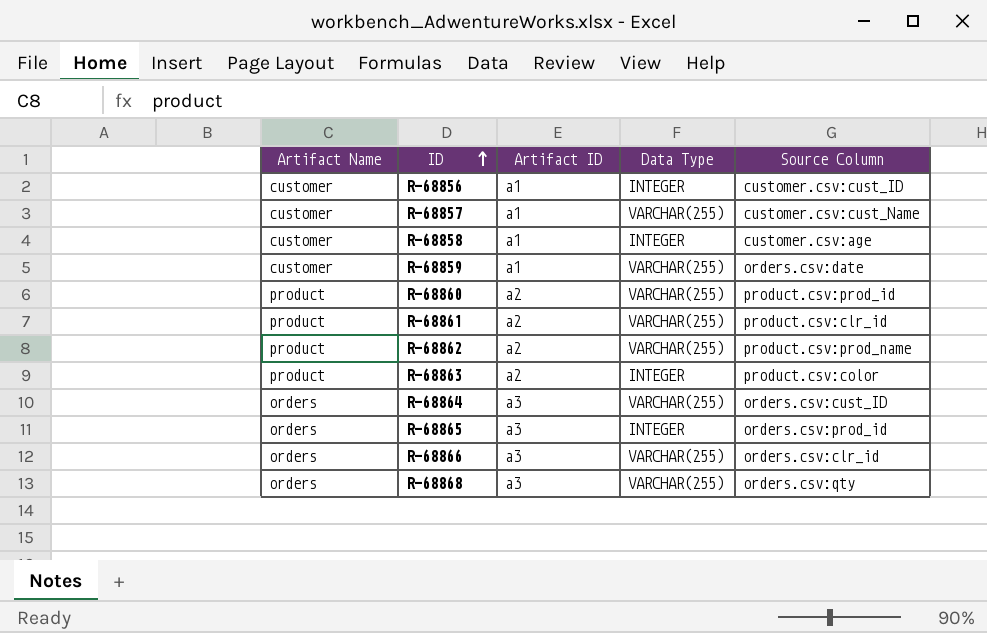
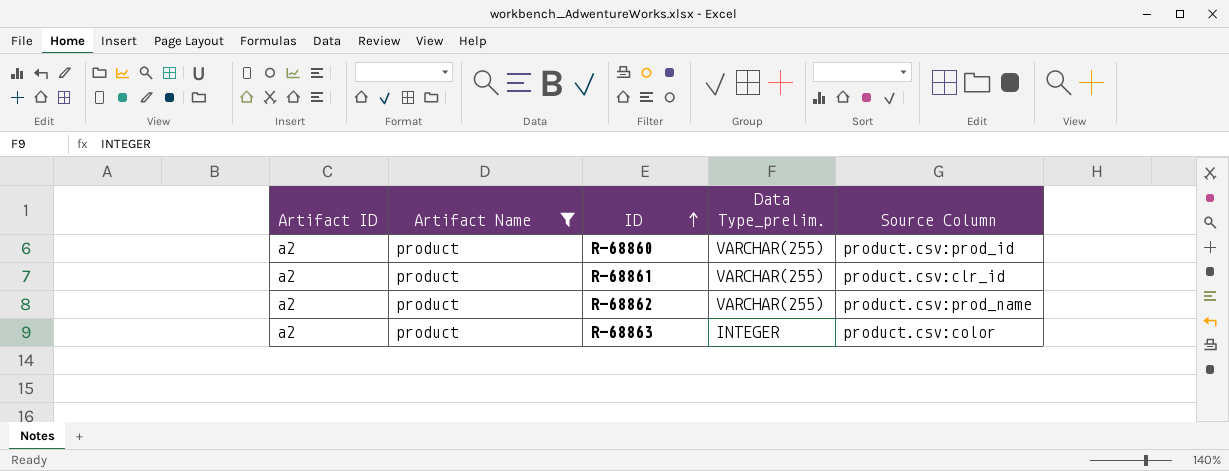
filter: none -> Artifact Name = product
column Artifact ID | position: 3 -> 1
column name: Data Type -> Data Type_prelim.

